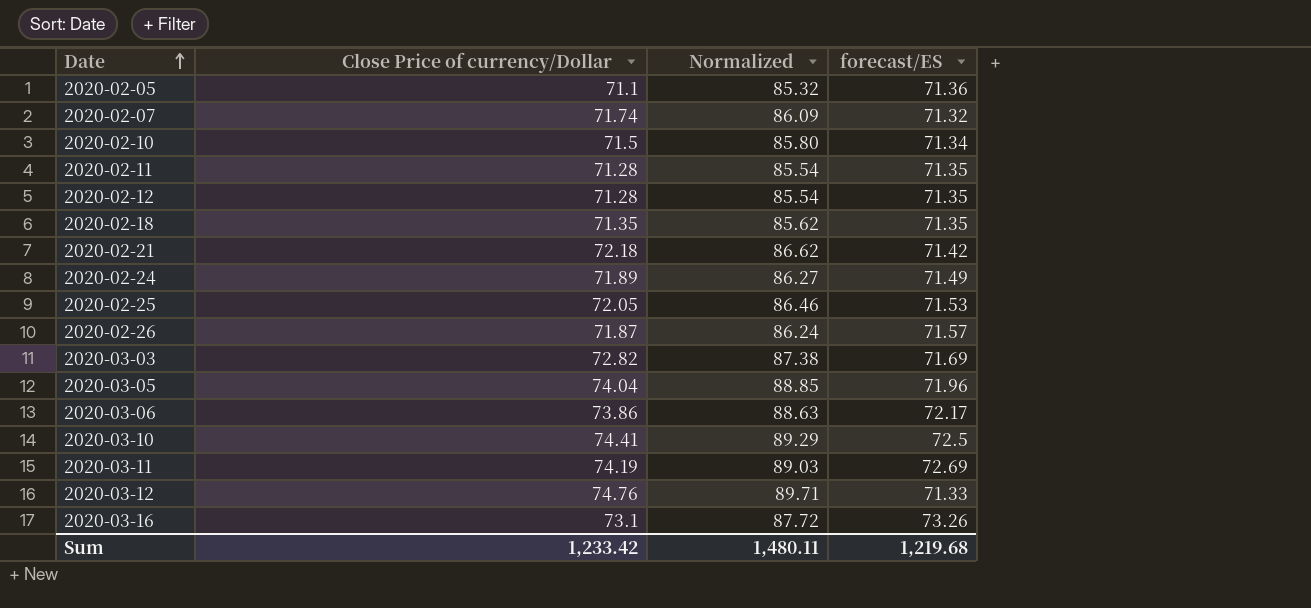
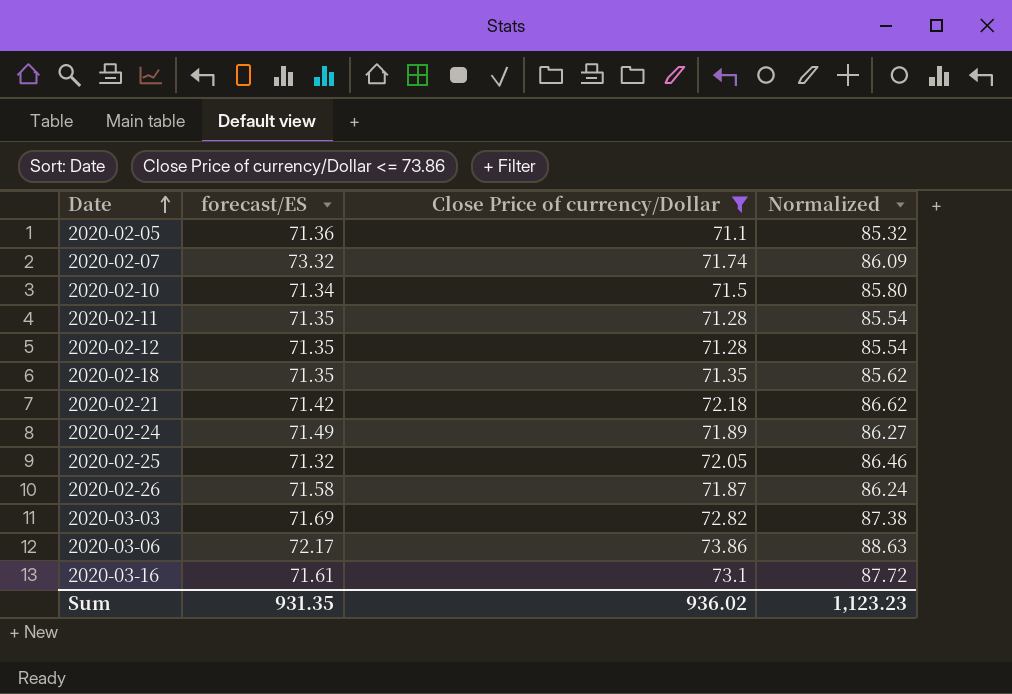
filter: none -> Close Price of currency/Dollar <= 73.86
column forecast/ES | position: 4 -> 2
2020-02-07 | forecast/ES: 71.32 -> 73.32
2020-02-25 | forecast/ES: 71.53 -> 71.32
2020-02-26 | forecast/ES: 71.57 -> 71.58
2020-03-16 | forecast/ES: 73.26 -> 71.61
Sum | forecast/ES: 1,219.68 -> 931.35
Sum | Close Price of currency/Dollar: 1,233.42 -> 936.02
Sum | Normalized: 1,480.11 -> 1,123.23

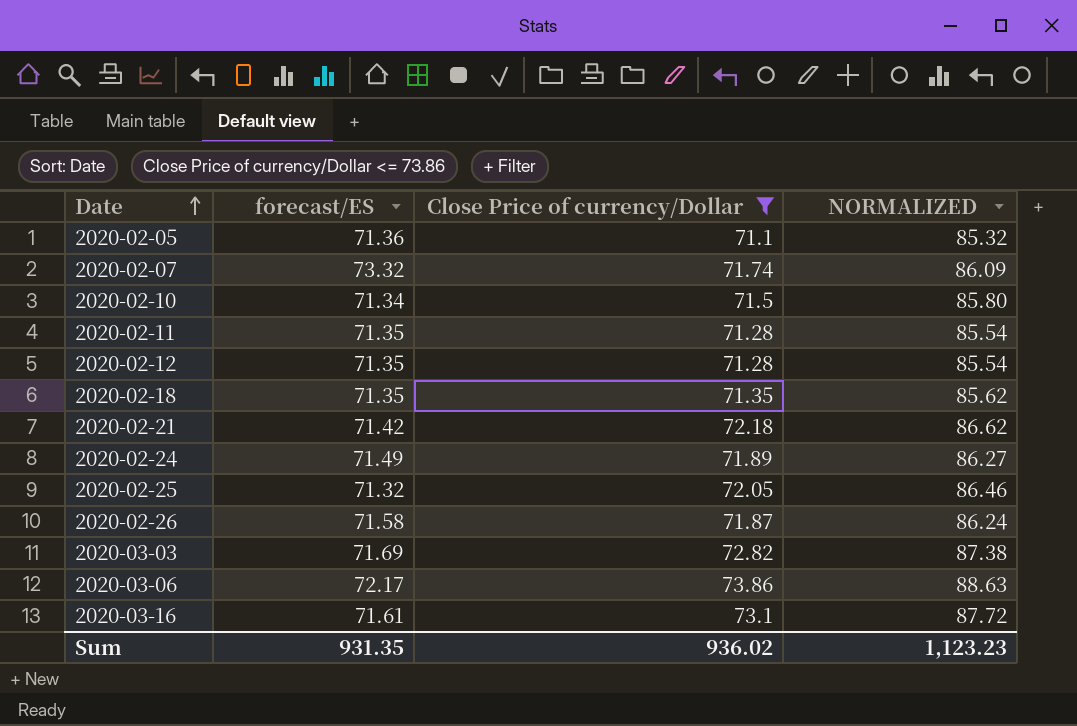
column name: Normalized -> NORMALIZED

